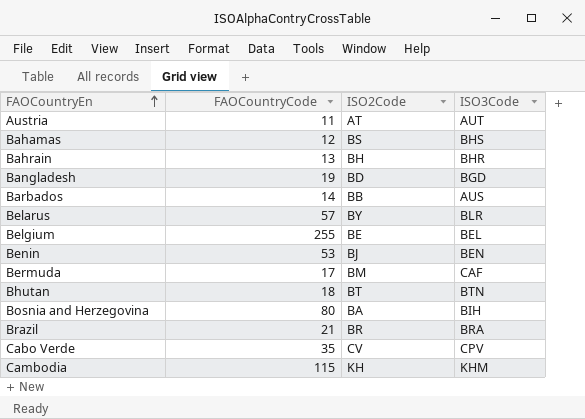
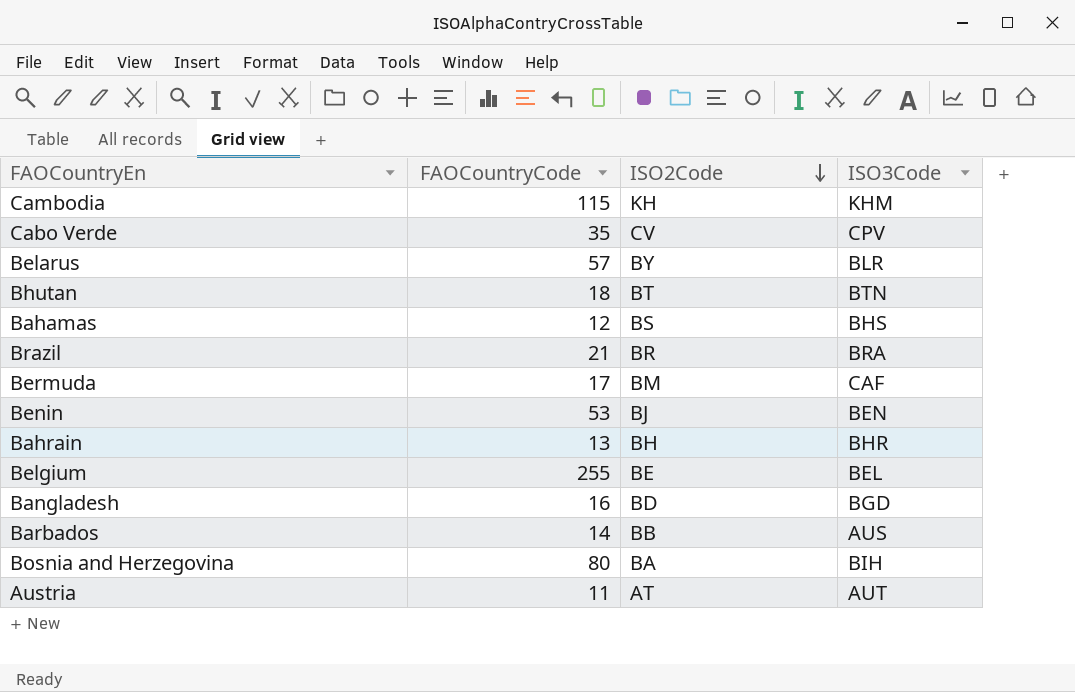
row order: FAOCountryEn ascending -> ISO2Code descending
Bangladesh | FAOCountryCode: 19 -> 16

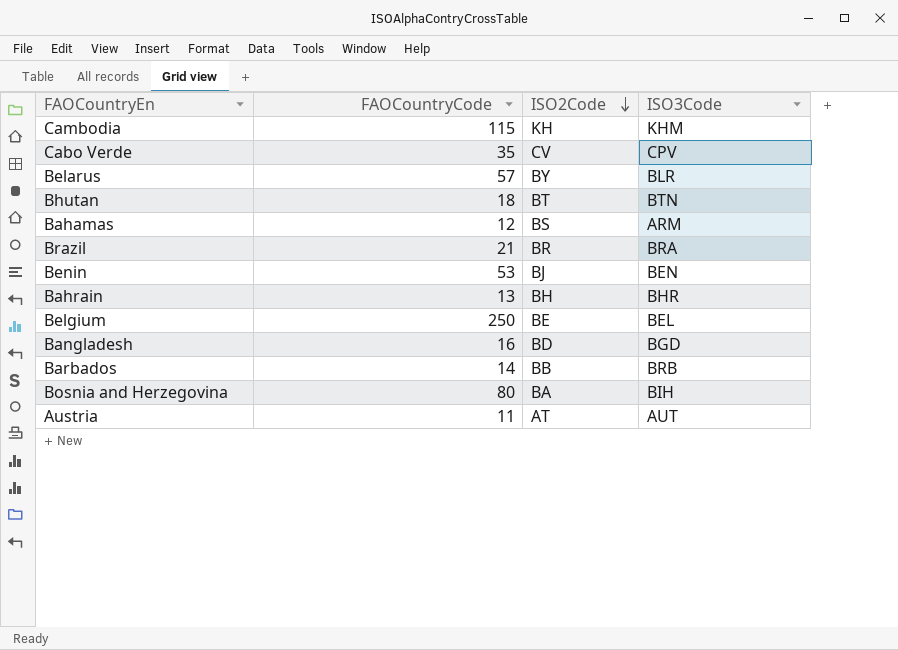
row Bermuda: 17 | BM | CAF -> none
Bahamas | ISO3Code: BHS -> ARM
Belgium | FAOCountryCode: 255 -> 250
Barbados | ISO3Code: AUS -> BRB

